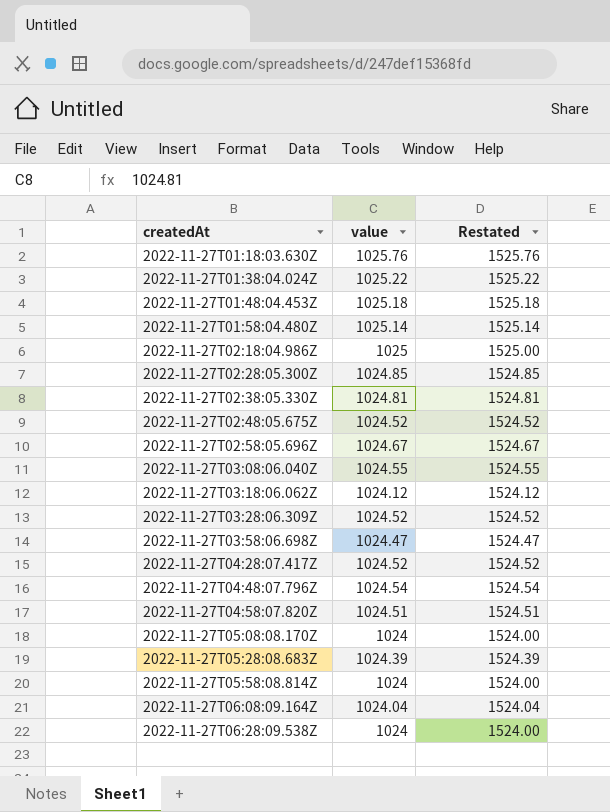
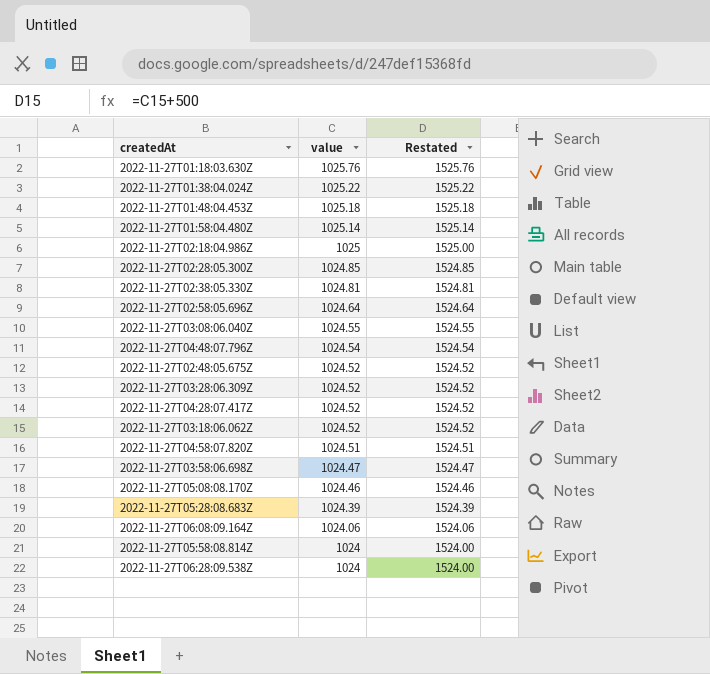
row order: createdAt ascending -> value descending
2022-11-27T02:58:05.696Z | value: 1024.67 -> 1024.64
2022-11-27T02:58:05.696Z | Restated: 1524.67 -> 1524.64
2022-11-27T03:18:06.062Z | value: 1024.12 -> 1024.52
2022-11-27T03:18:06.062Z | Restated: 1524.12 -> 1524.52
2022-11-27T05:08:08.170Z | value: 1024 -> 1024.46
2022-11-27T05:08:08.170Z | Restated: 1524.00 -> 1524.46
2022-11-27T06:08:09.164Z | value: 1024.04 -> 1024.06
2022-11-27T06:08:09.164Z | Restated: 1524.04 -> 1524.06

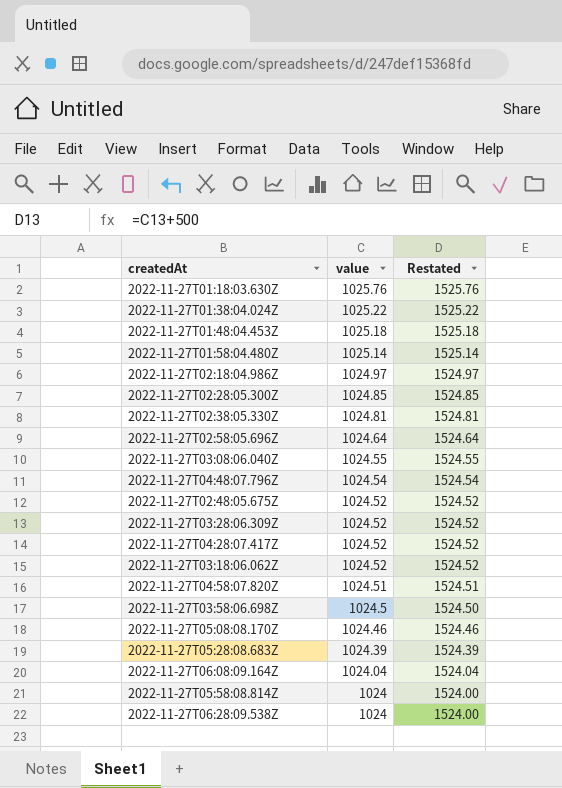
2022-11-27T02:18:04.986Z | value: 1025 -> 1024.97
2022-11-27T02:18:04.986Z | Restated: 1525.00 -> 1524.97
2022-11-27T03:58:06.698Z | value: 1024.47 -> 1024.5
2022-11-27T03:58:06.698Z | Restated: 1524.47 -> 1524.50
2022-11-27T06:08:09.164Z | value: 1024.06 -> 1024.04
2022-11-27T06:08:09.164Z | Restated: 1524.06 -> 1524.04

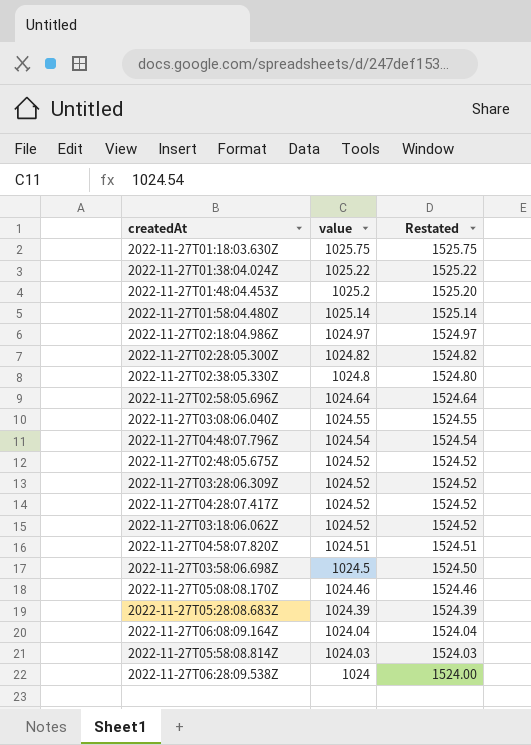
2022-11-27T01:18:03.630Z | value: 1025.76 -> 1025.75
2022-11-27T01:18:03.630Z | Restated: 1525.76 -> 1525.75
2022-11-27T01:48:04.453Z | value: 1025.18 -> 1025.2
2022-11-27T01:48:04.453Z | Restated: 1525.18 -> 1525.20
2022-11-27T02:28:05.300Z | value: 1024.85 -> 1024.82
2022-11-27T02:28:05.300Z | Restated: 1524.85 -> 1524.82
2022-11-27T02:38:05.330Z | value: 1024.81 -> 1024.8
2022-11-27T02:38:05.330Z | Restated: 1524.81 -> 1524.80
2022-11-27T05:58:08.814Z | value: 1024 -> 1024.03
2022-11-27T05:58:08.814Z | Restated: 1524.00 -> 1524.03

